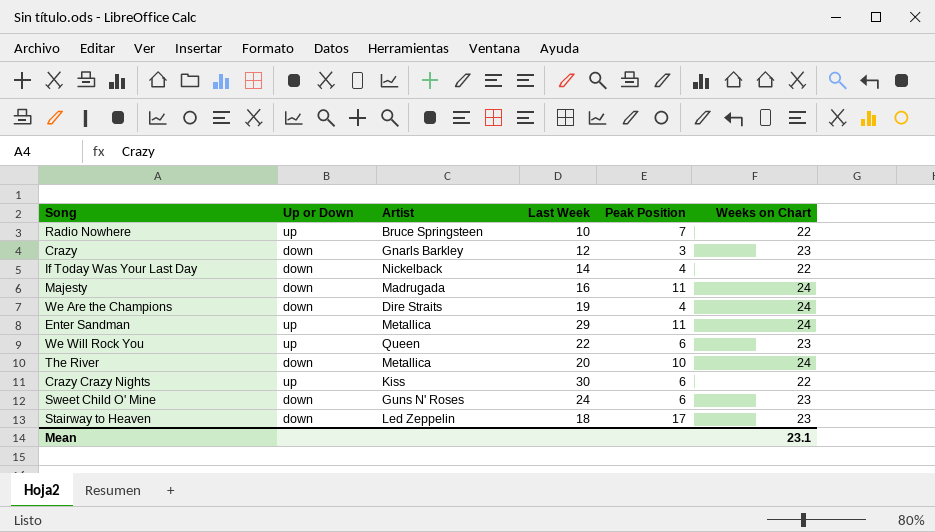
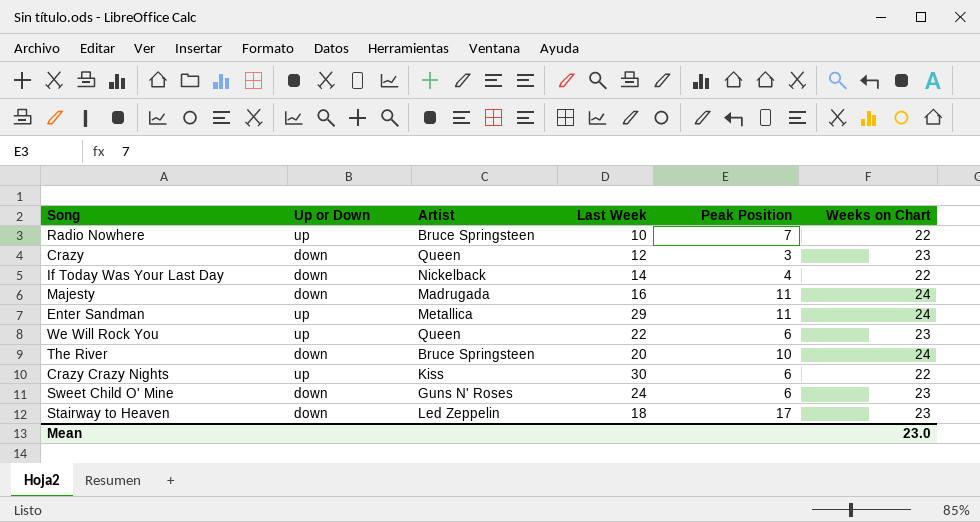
row We Are the Champions: down | Dire Straits | 19 | 4 | 24 -> none
Crazy | Artist: Gnarls Barkley -> Queen
The River | Artist: Metallica -> Bruce Springsteen
Mean | Weeks on Chart: 23.1 -> 23.0

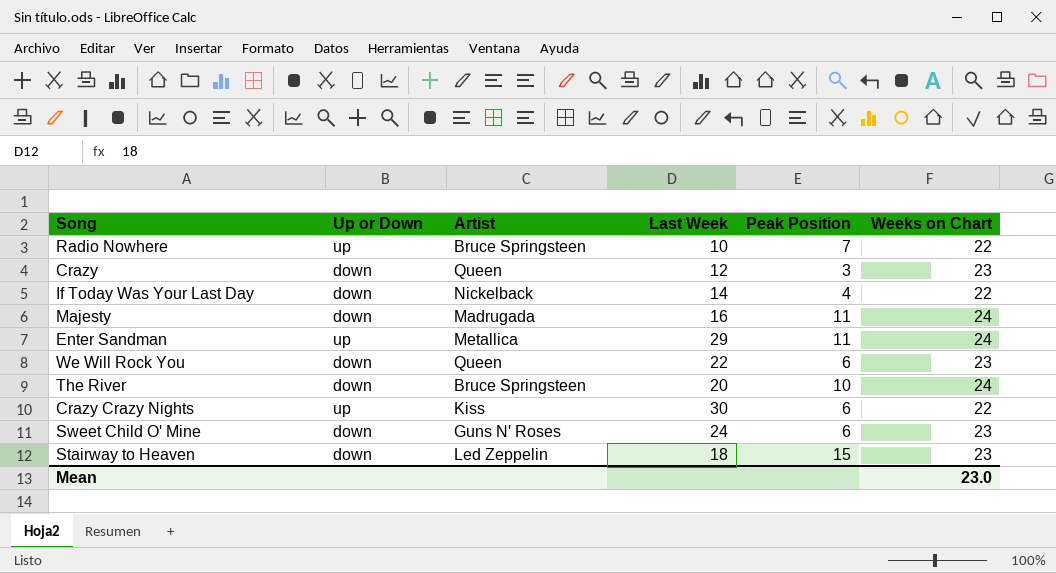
We Will Rock You | Up or Down: up -> down
Stairway to Heaven | Peak Position: 17 -> 15

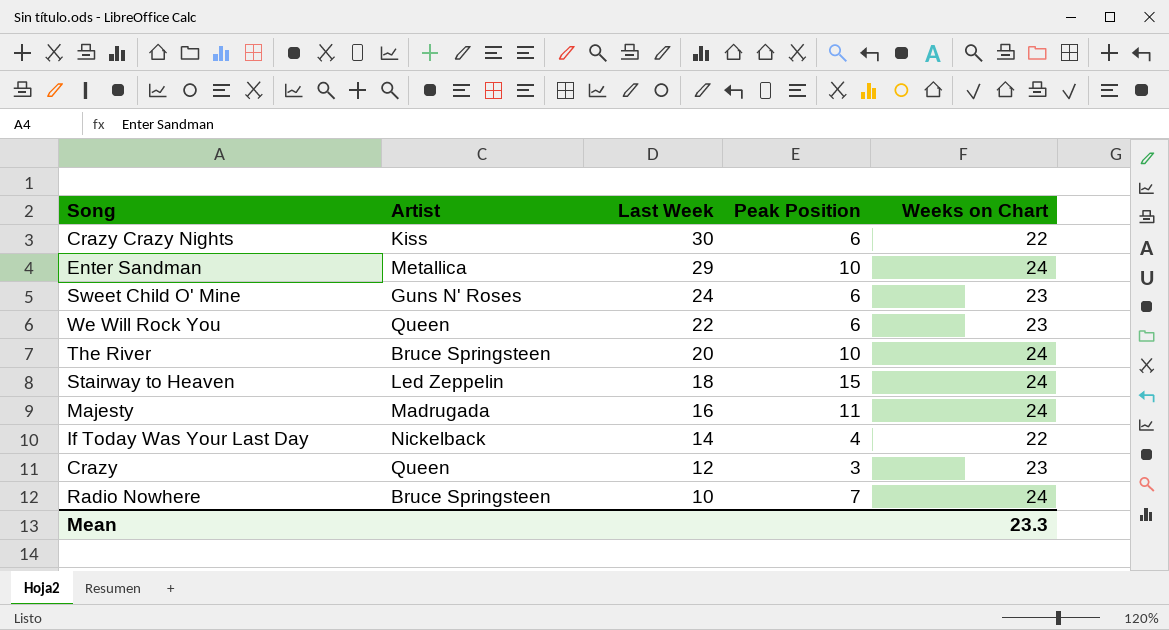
row order: none -> Last Week descending
column Up or Down | position: 2 -> none
Enter Sandman | Peak Position: 11 -> 10
Stairway to Heaven | Weeks on Chart: 23 -> 24
Radio Nowhere | Weeks on Chart: 22 -> 24
Mean | Weeks on Chart: 23.0 -> 23.3

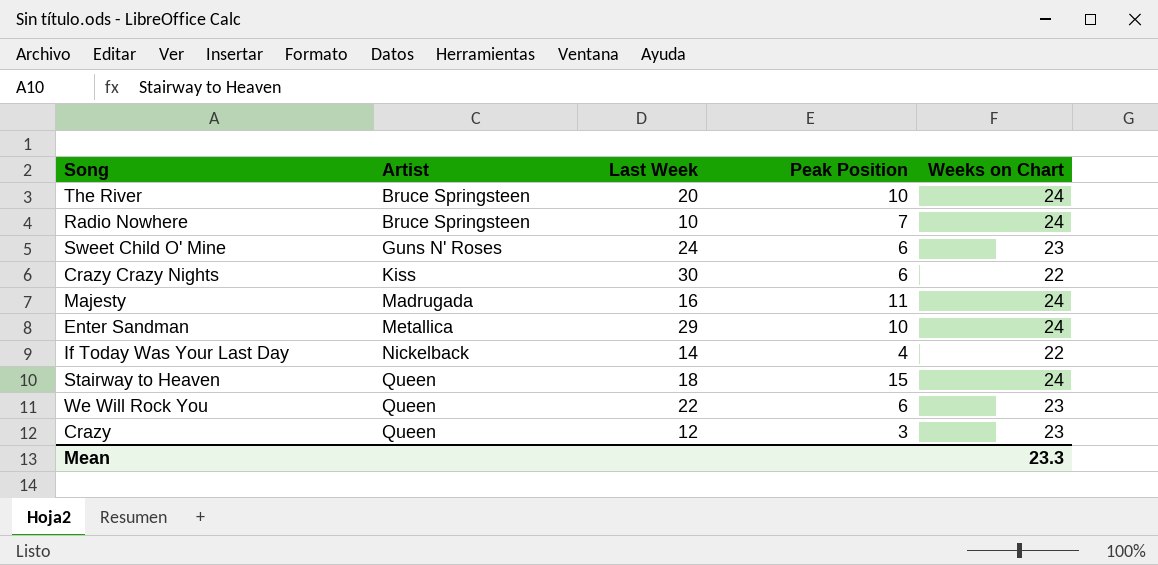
row order: Last Week descending -> Artist ascending
Stairway to Heaven | Artist: Led Zeppelin -> Queen

